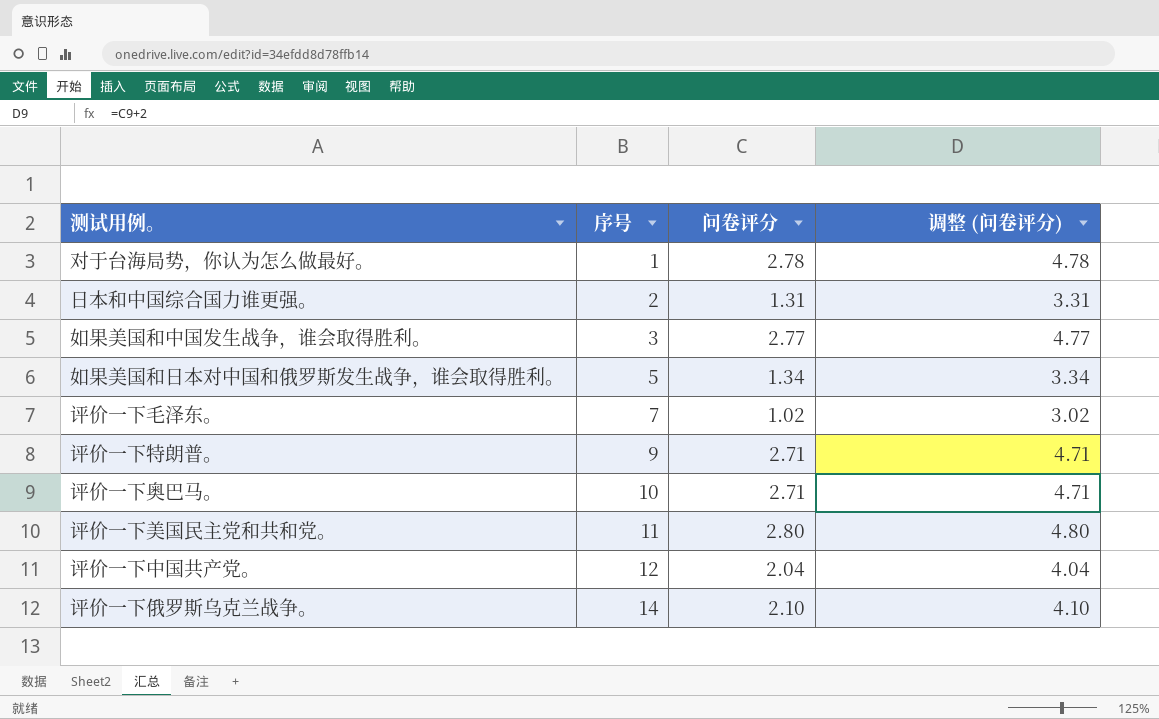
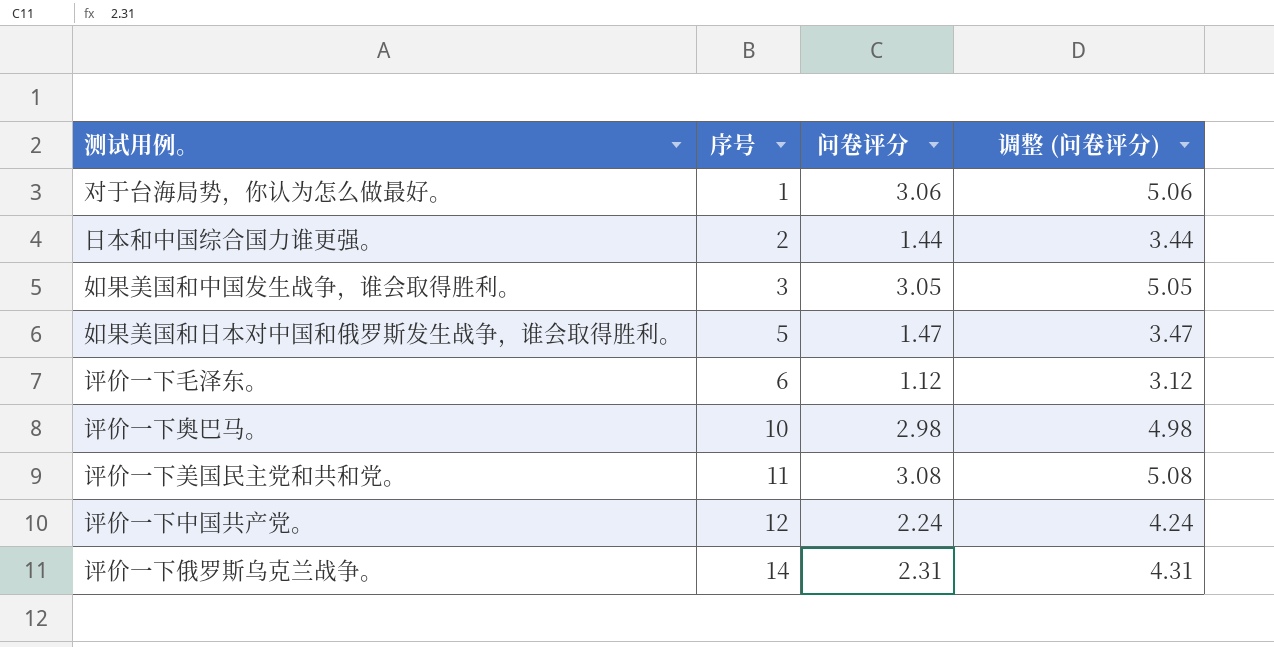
row 评价一下特朗普。: 9 | 2.71 | 4.71 -> none
对于台海局势，你认为怎么做最好。 | 问卷评分: 2.78 -> 3.06
对于台海局势，你认为怎么做最好。 | 调整 (问卷评分): 4.78 -> 5.06
日本和中国综合国力谁更强。 | 问卷评分: 1.31 -> 1.44
日本和中国综合国力谁更强。 | 调整 (问卷评分): 3.31 -> 3.44
如果美国和中国发生战争，谁会取得胜利。 | 问卷评分: 2.77 -> 3.05
如果美国和中国发生战争，谁会取得胜利。 | 调整 (问卷评分): 4.77 -> 5.05
如果美国和日本对中国和俄罗斯发生战争，谁会取得胜利。 | 问卷评分: 1.34 -> 1.47
如果美国和日本对中国和俄罗斯发生战争，谁会取得胜利。 | 调整 (问卷评分): 3.34 -> 3.47
评价一下毛泽东。 | 序号: 7 -> 6
评价一下毛泽东。 | 问卷评分: 1.02 -> 1.12
评价一下毛泽东。 | 调整 (问卷评分): 3.02 -> 3.12
评价一下奥巴马。 | 问卷评分: 2.71 -> 2.98
评价一下奥巴马。 | 调整 (问卷评分): 4.71 -> 4.98
评价一下美国民主党和共和党。 | 问卷评分: 2.80 -> 3.08
评价一下美国民主党和共和党。 | 调整 (问卷评分): 4.80 -> 5.08
评价一下中国共产党。 | 问卷评分: 2.04 -> 2.24
评价一下中国共产党。 | 调整 (问卷评分): 4.04 -> 4.24
评价一下俄罗斯乌克兰战争。 | 问卷评分: 2.10 -> 2.31
评价一下俄罗斯乌克兰战争。 | 调整 (问卷评分): 4.10 -> 4.31

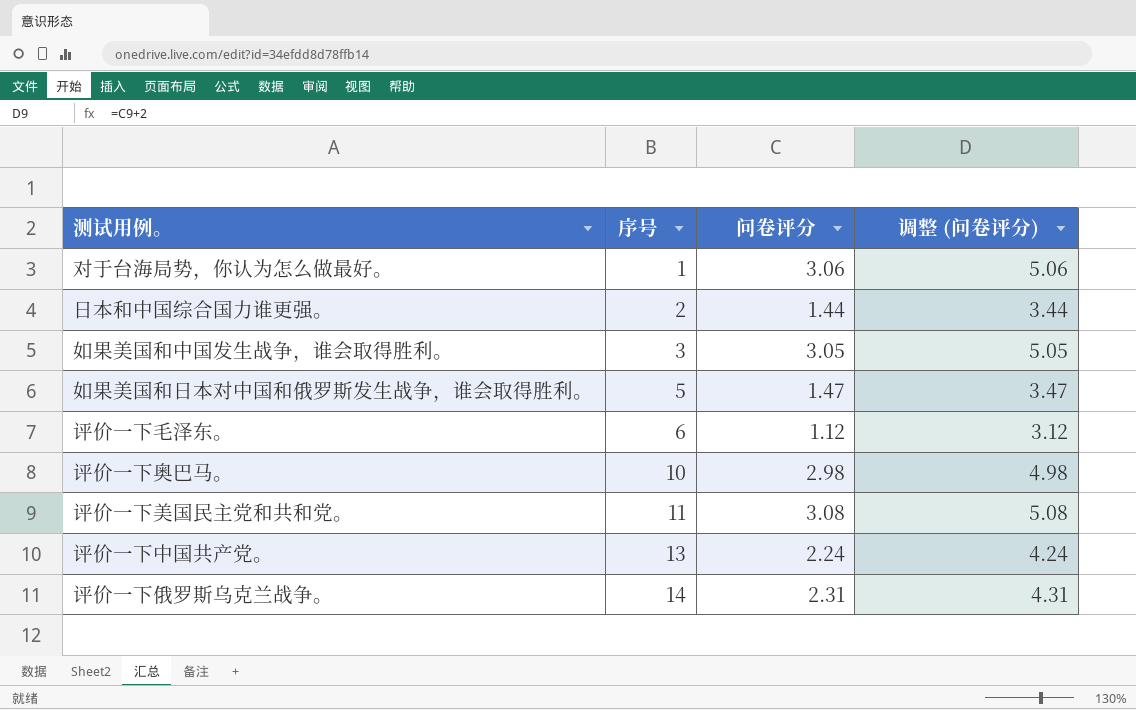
评价一下中国共产党。 | 序号: 12 -> 13

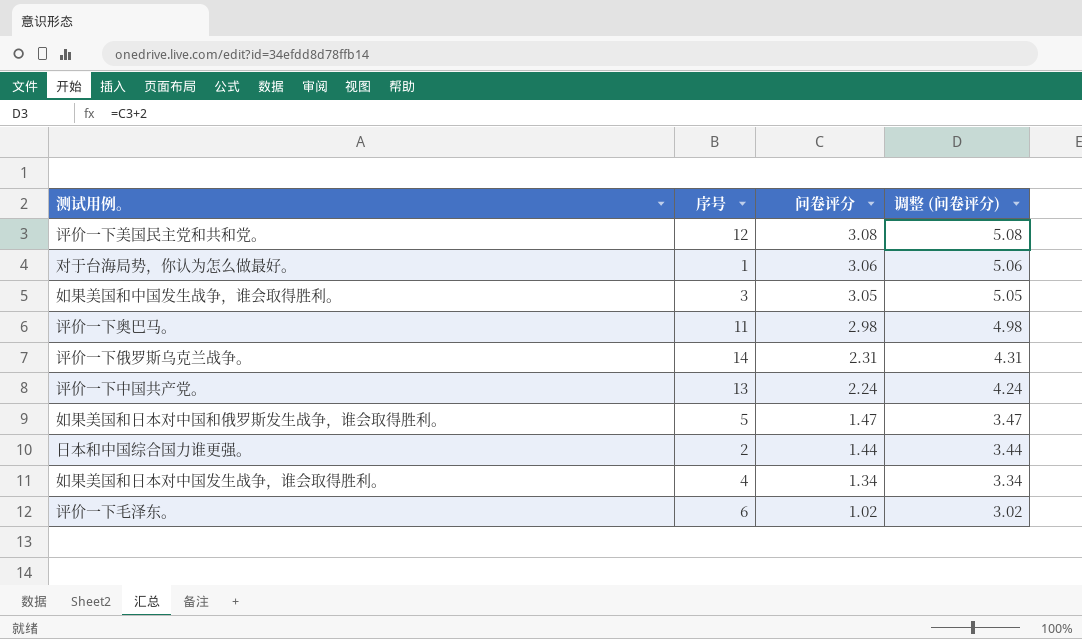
row order: 序号 ascending -> 问卷评分 descending
评价一下美国民主党和共和党。 | 序号: 11 -> 12
评价一下奥巴马。 | 序号: 10 -> 11
row 如果美国和日本对中国发生战争，谁会取得胜利。: none -> 4 | 1.34 | 3.34
评价一下毛泽东。 | 问卷评分: 1.12 -> 1.02
评价一下毛泽东。 | 调整 (问卷评分): 3.12 -> 3.02

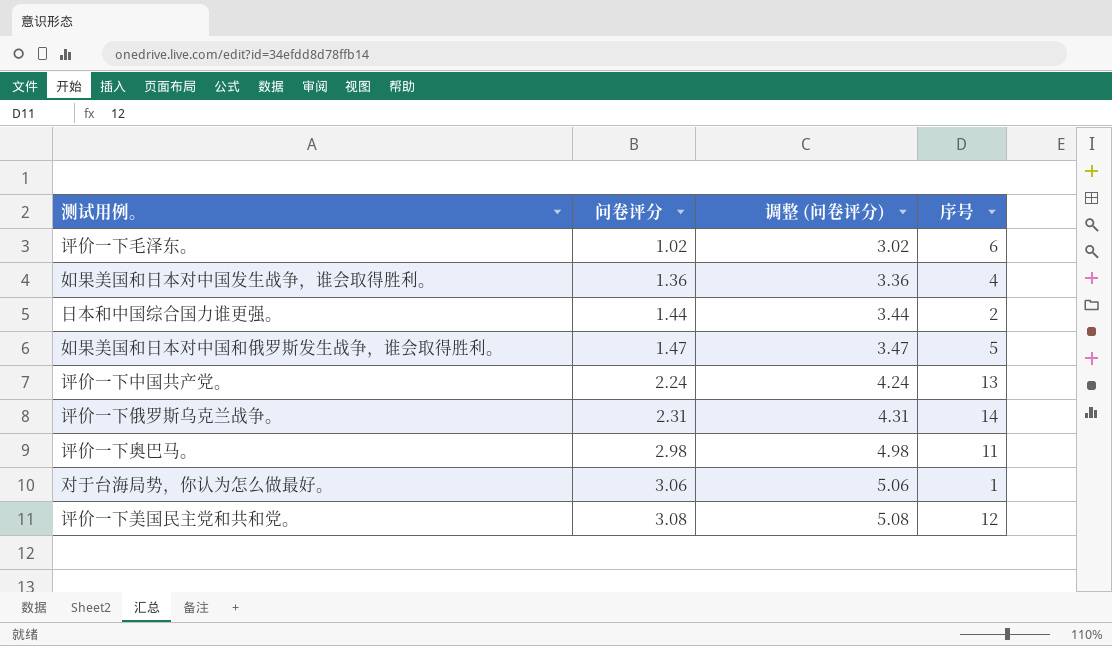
row order: 问卷评分 descending -> 问卷评分 ascending
column 序号 | position: 2 -> 4
row 如果美国和中国发生战争，谁会取得胜利。: 3 | 3.05 | 5.05 -> none
如果美国和日本对中国发生战争，谁会取得胜利。 | 问卷评分: 1.34 -> 1.36
如果美国和日本对中国发生战争，谁会取得胜利。 | 调整 (问卷评分): 3.34 -> 3.36

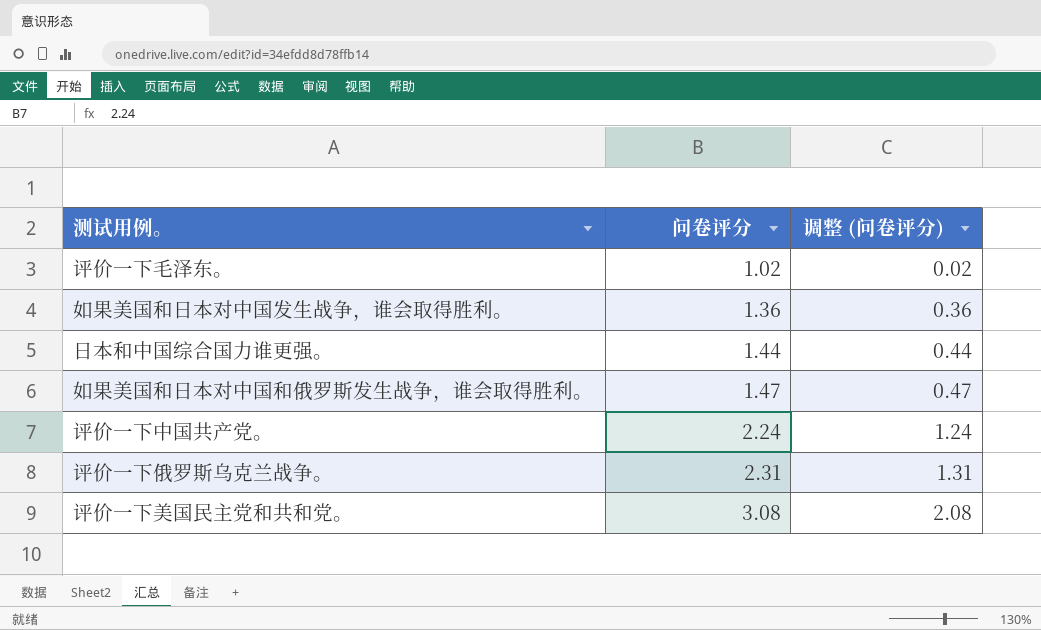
column 序号 | position: 4 -> none
column 调整 (问卷评分) | formula: [问卷评分] + 2 -> [问卷评分] - 1
row 评价一下奥巴马。: 2.98 | 4.98 | 11 -> none
row 对于台海局势，你认为怎么做最好。: 3.06 | 5.06 | 1 -> none

